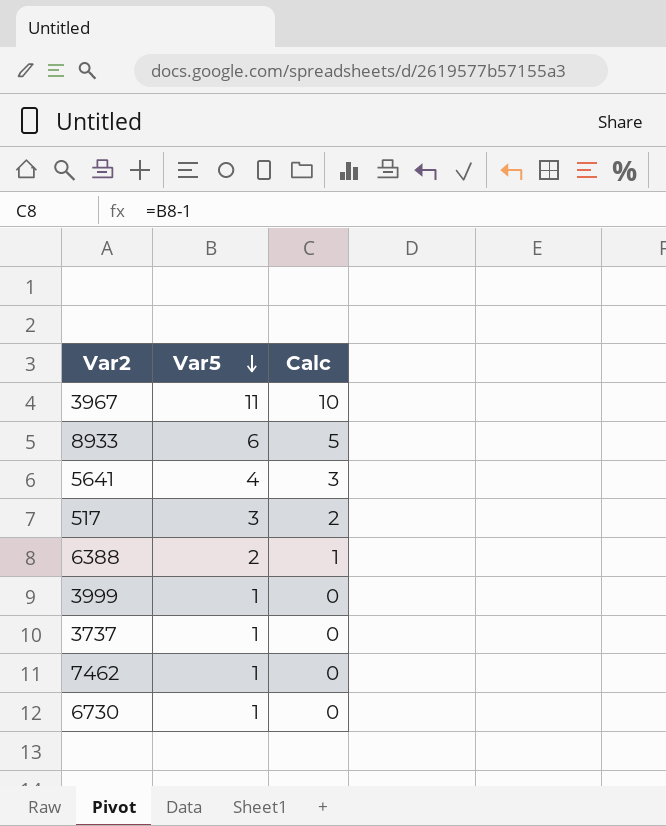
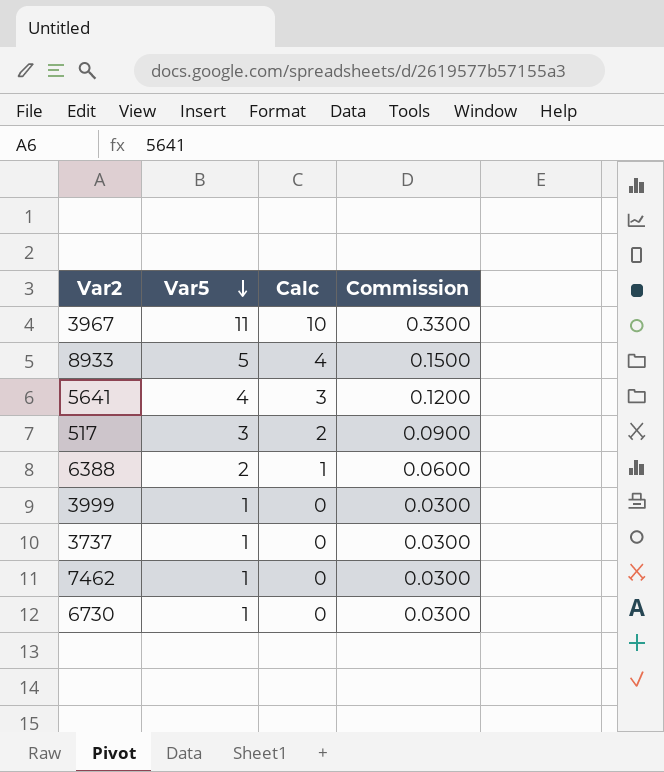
column Commission | formula: none -> [Var5] * 0.03
8933 | Var5: 6 -> 5
8933 | Calc: 5 -> 4

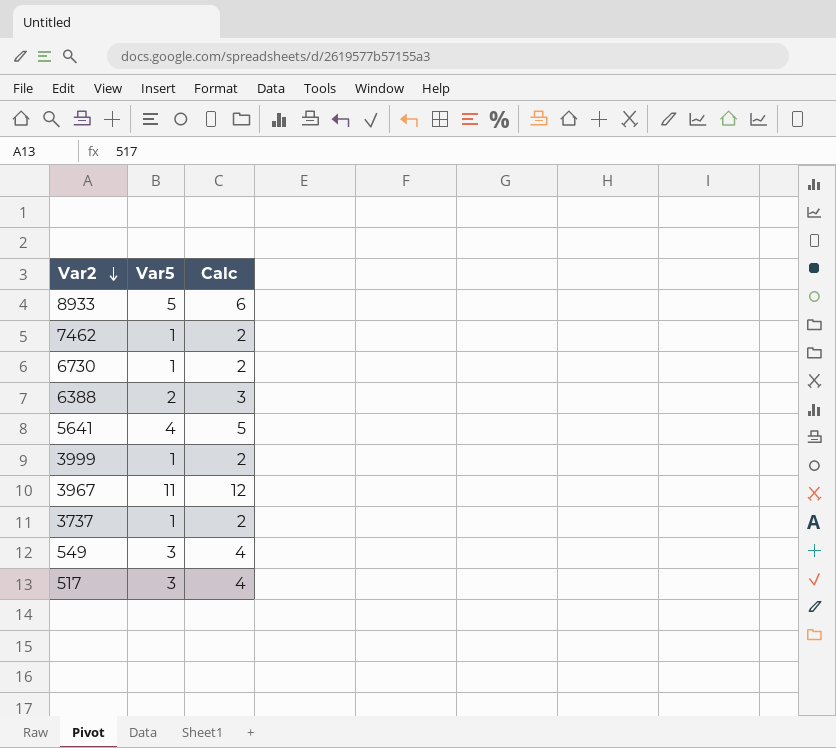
row order: Var5 descending -> Var2 descending
column Commission | formula: [Var5] * 0.03 -> none
column Calc | formula: [Var5] - 1 -> [Var5] + 1
row 549: none -> 3 | 4

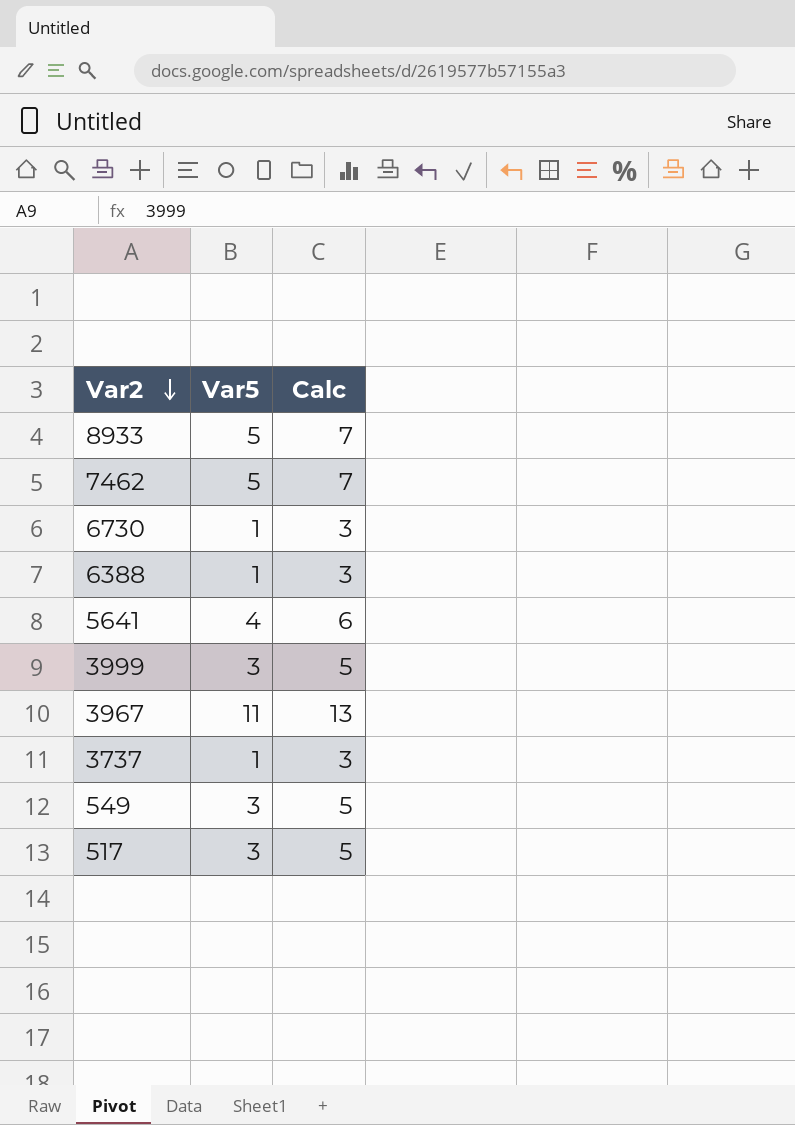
column Calc | formula: [Var5] + 1 -> [Var5] + 2
7462 | Var5: 1 -> 5
6388 | Var5: 2 -> 1
3999 | Var5: 1 -> 3

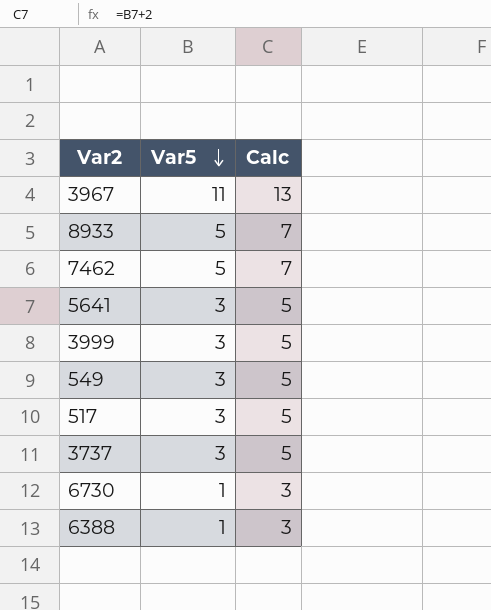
row order: Var2 descending -> Var5 descending
5641 | Var5: 4 -> 3
5641 | Calc: 6 -> 5
3737 | Var5: 1 -> 3
3737 | Calc: 3 -> 5

